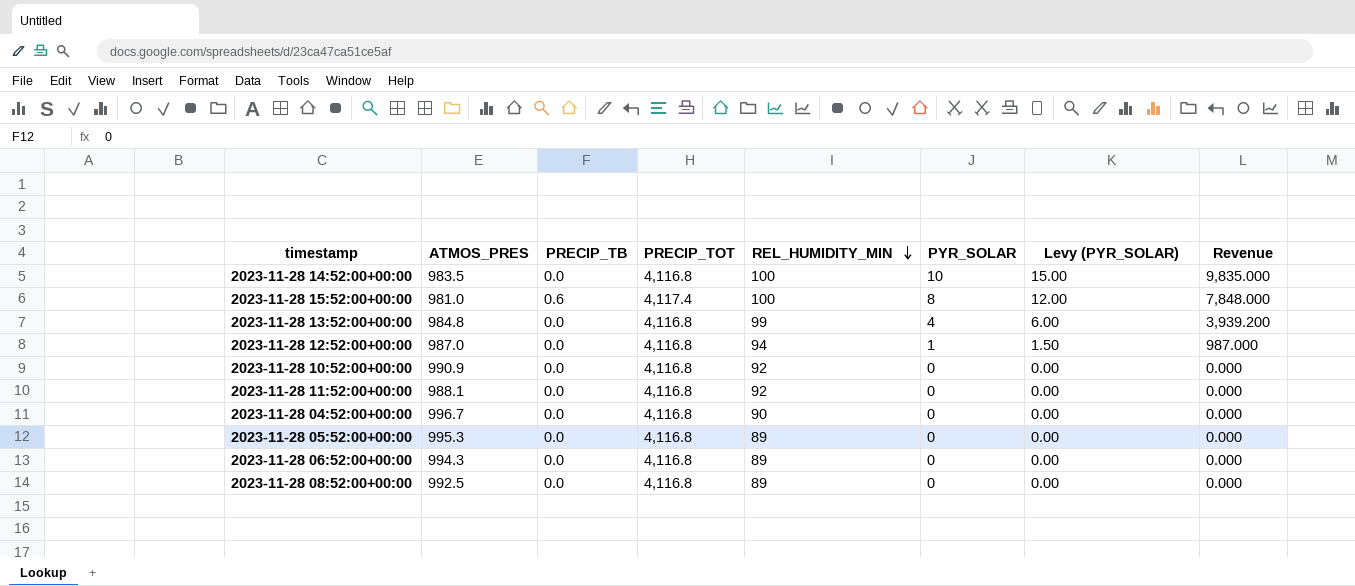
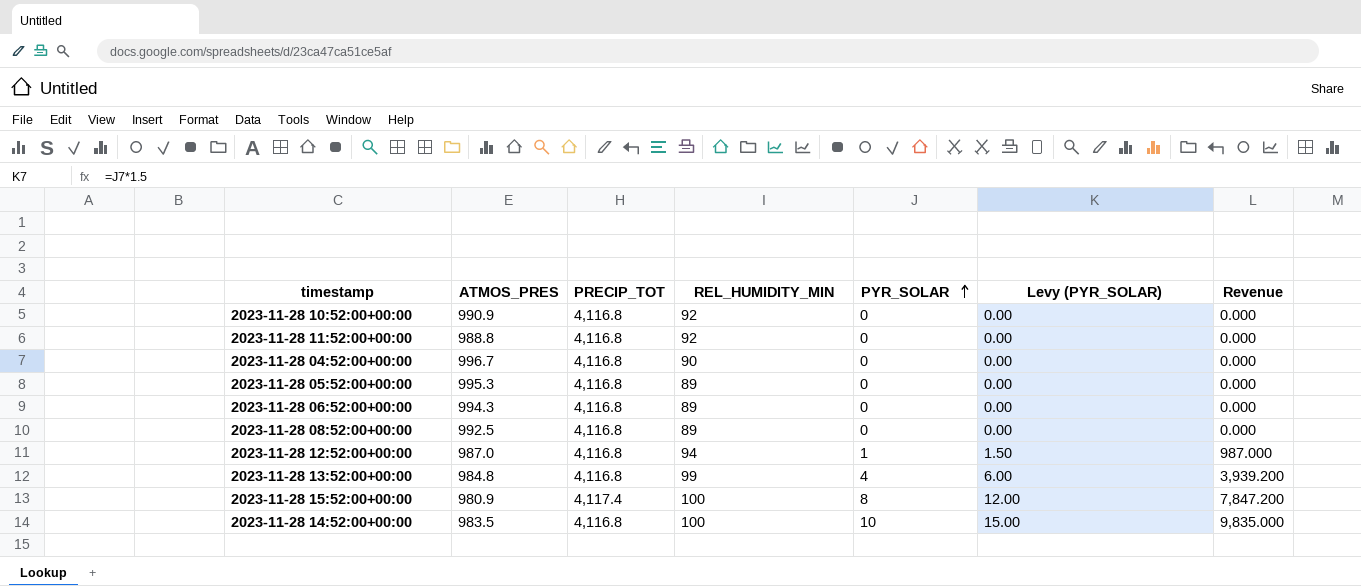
row order: REL_HUMIDITY_MIN descending -> PYR_SOLAR ascending
column PRECIP_TB | position: 3 -> none
2023-11-28 11:52:00+00:00 | ATMOS_PRES: 988.1 -> 988.8
2023-11-28 15:52:00+00:00 | ATMOS_PRES: 981.0 -> 980.9
2023-11-28 15:52:00+00:00 | Revenue: 7,848.000 -> 7,847.200

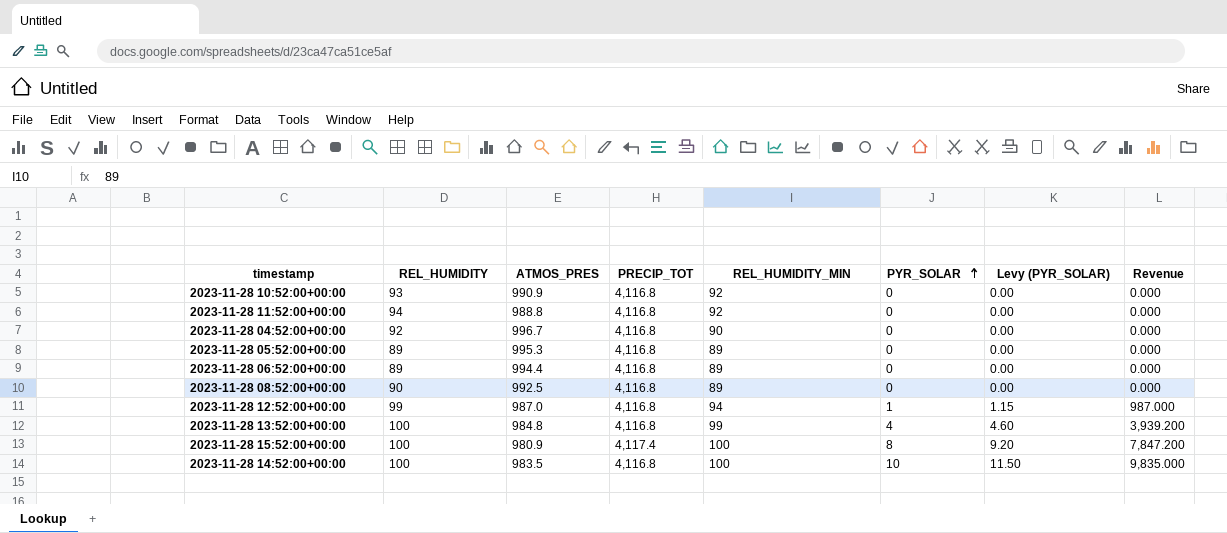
column REL_HUMIDITY | position: none -> 2
column Levy (PYR_SOLAR) | formula: [PYR_SOLAR] * 1.5 -> [PYR_SOLAR] * 1.15
2023-11-28 06:52:00+00:00 | ATMOS_PRES: 994.3 -> 994.4

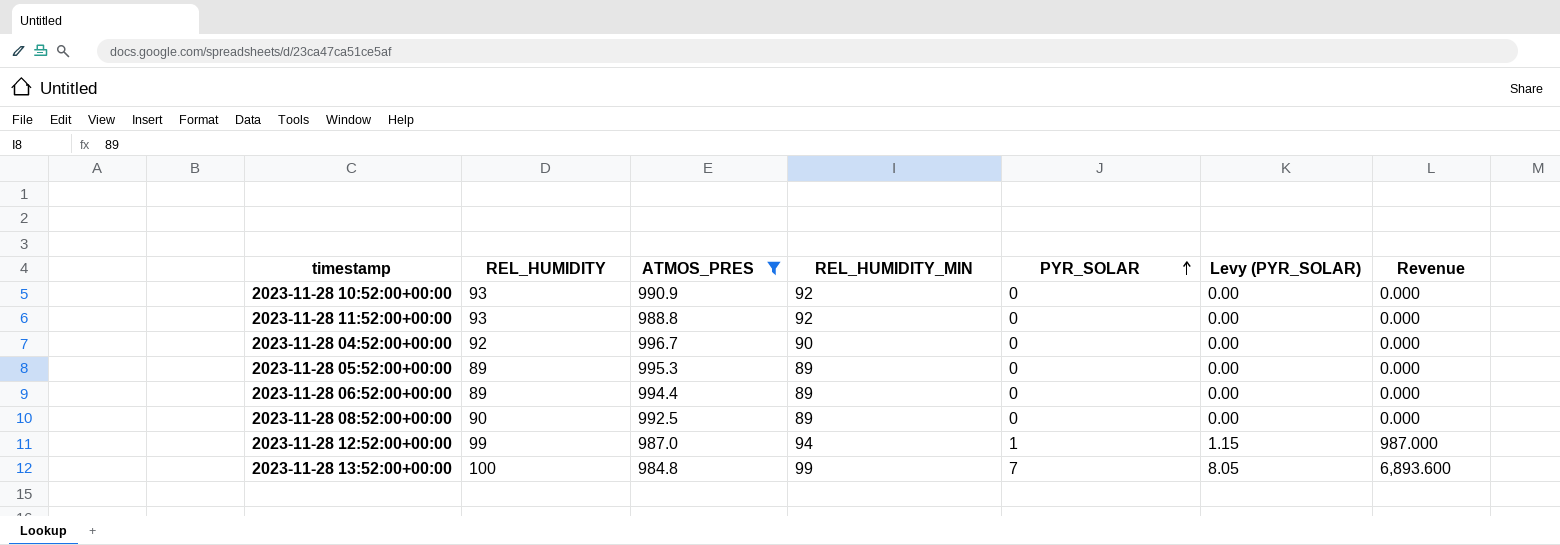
filter: none -> ATMOS_PRES >= 984.8
column PRECIP_TOT | position: 4 -> none
2023-11-28 11:52:00+00:00 | REL_HUMIDITY: 94 -> 93
2023-11-28 13:52:00+00:00 | PYR_SOLAR: 4 -> 7
2023-11-28 13:52:00+00:00 | Levy (PYR_SOLAR): 4.60 -> 8.05
2023-11-28 13:52:00+00:00 | Revenue: 3,939.200 -> 6,893.600

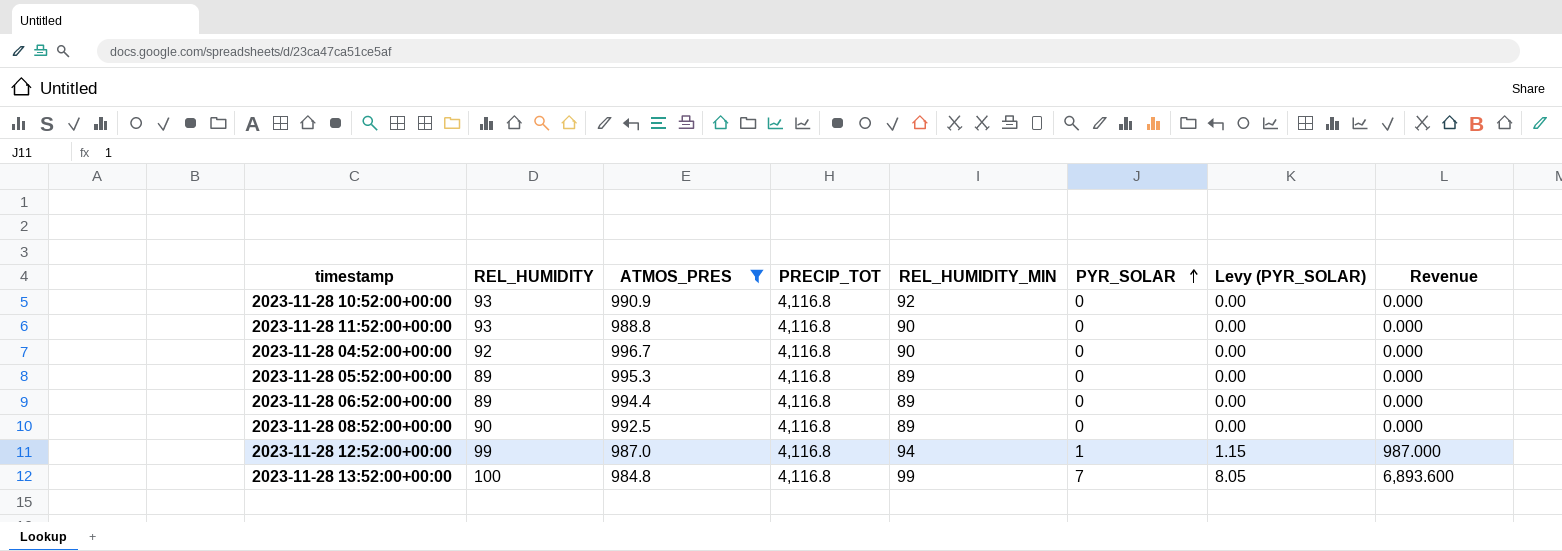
column PRECIP_TOT | position: none -> 4
2023-11-28 11:52:00+00:00 | REL_HUMIDITY_MIN: 92 -> 90

